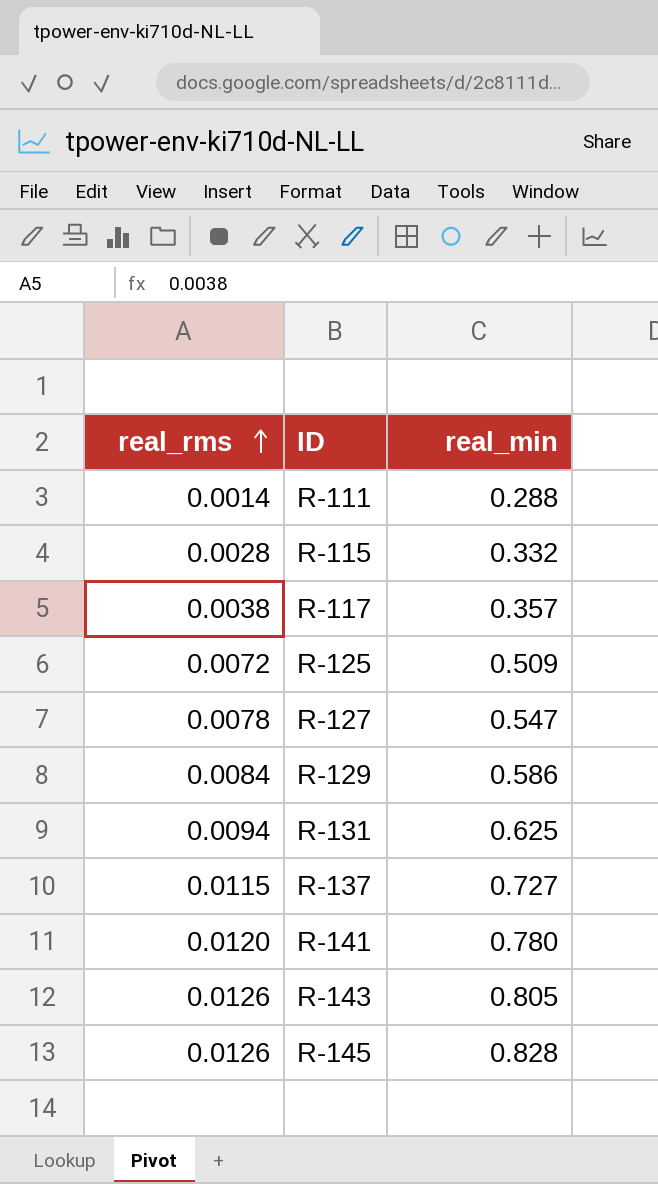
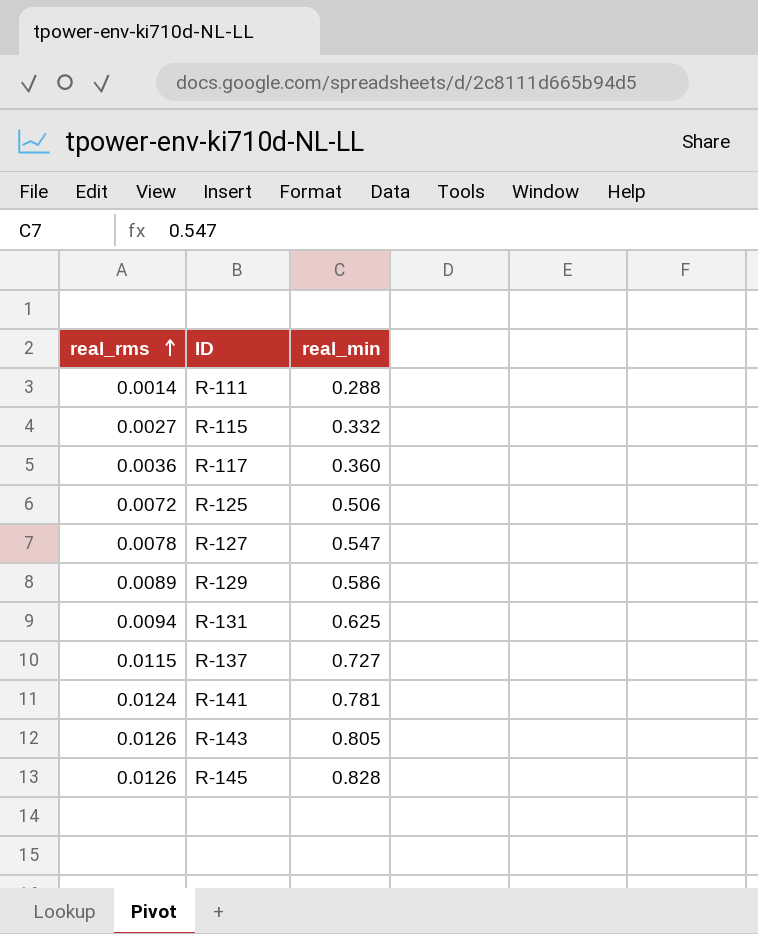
R-115 | real_rms: 0.0028 -> 0.0027
R-117 | real_rms: 0.0038 -> 0.0036
R-117 | real_min: 0.357 -> 0.360
R-125 | real_min: 0.509 -> 0.506
R-129 | real_rms: 0.0084 -> 0.0089
R-141 | real_rms: 0.0120 -> 0.0124
R-141 | real_min: 0.780 -> 0.781

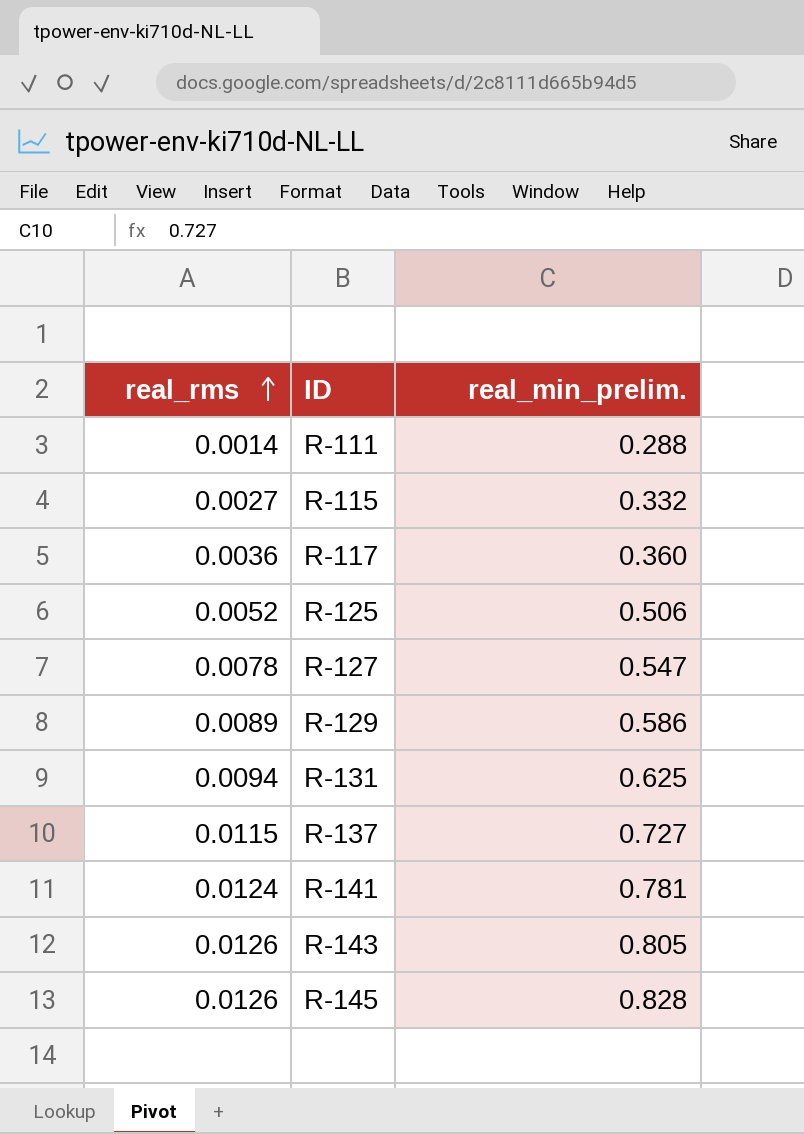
column name: real_min -> real_min_prelim.
R-125 | real_rms: 0.0072 -> 0.0052

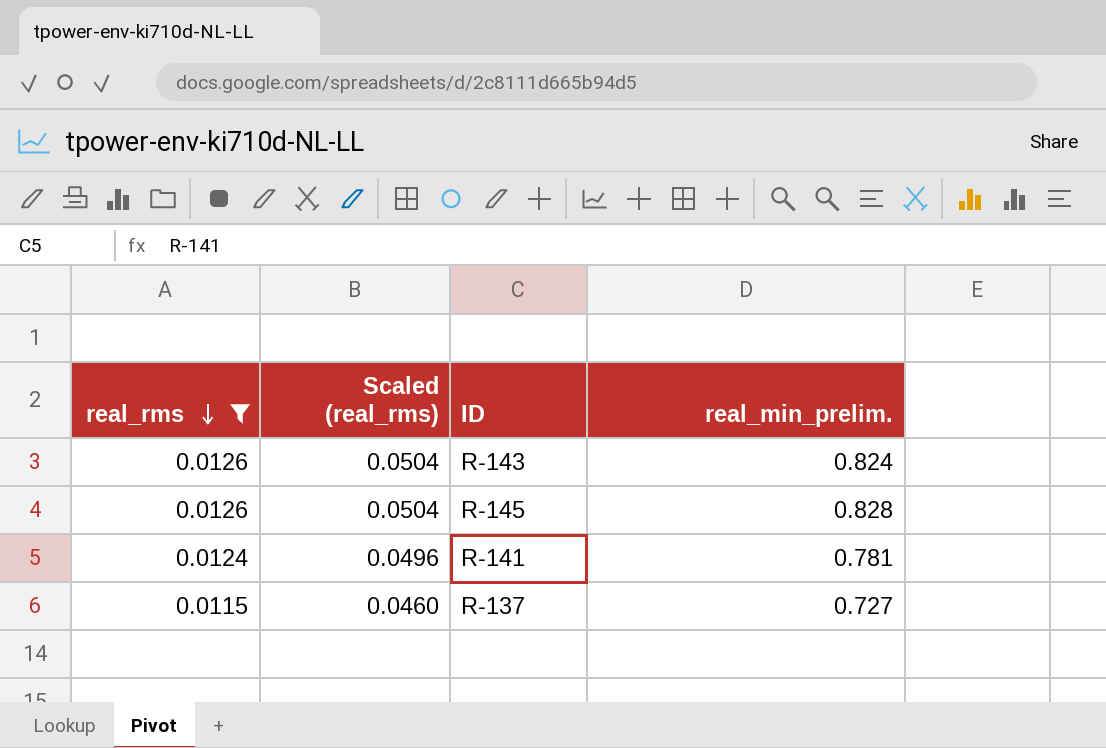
filter: none -> real_rms >= 0.0115
row order: real_rms ascending -> real_rms descending
column Scaled (real_rms) | formula: none -> [real_rms] * 4
R-143 | real_min_prelim.: 0.805 -> 0.824

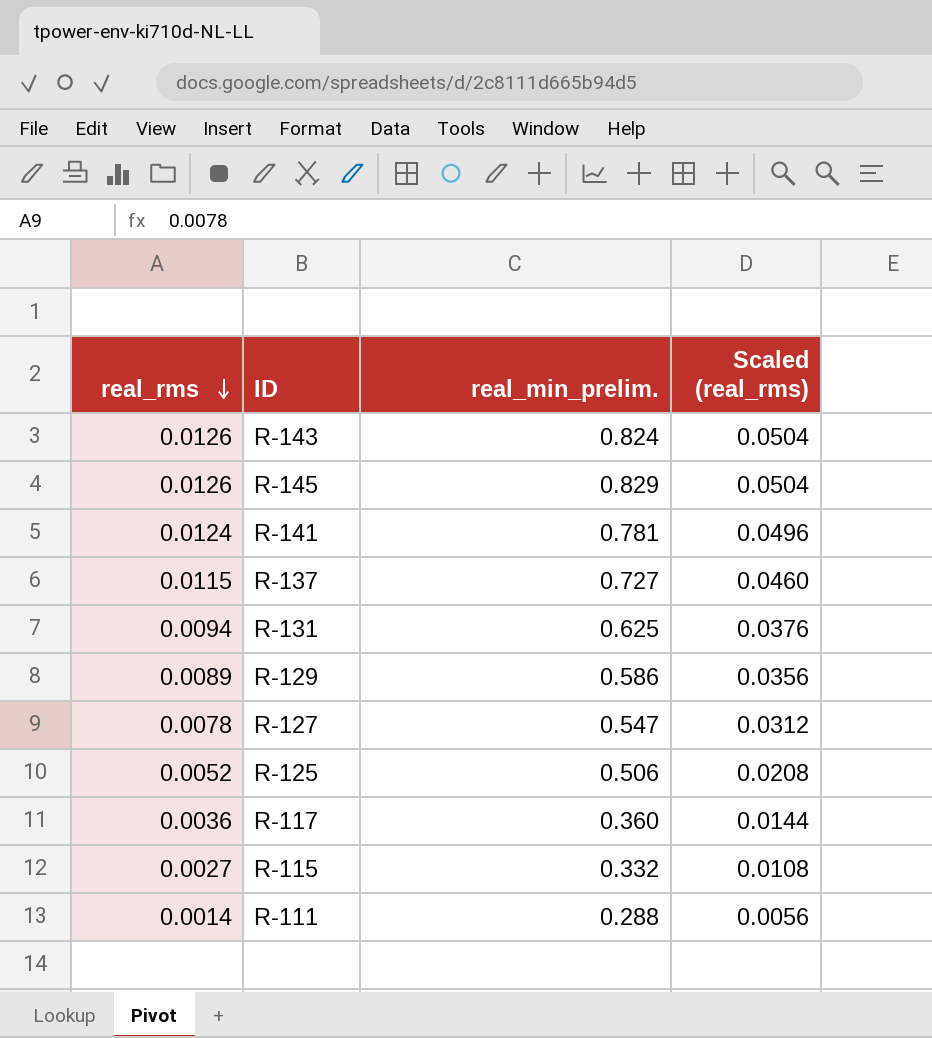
filter: real_rms >= 0.0115 -> none
column Scaled (real_rms) | position: 2 -> 4
R-145 | real_min_prelim.: 0.828 -> 0.829

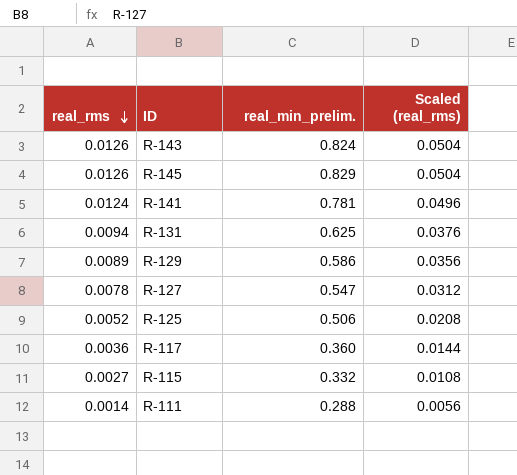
row R-137: 0.0115 | 0.727 | 0.0460 -> none

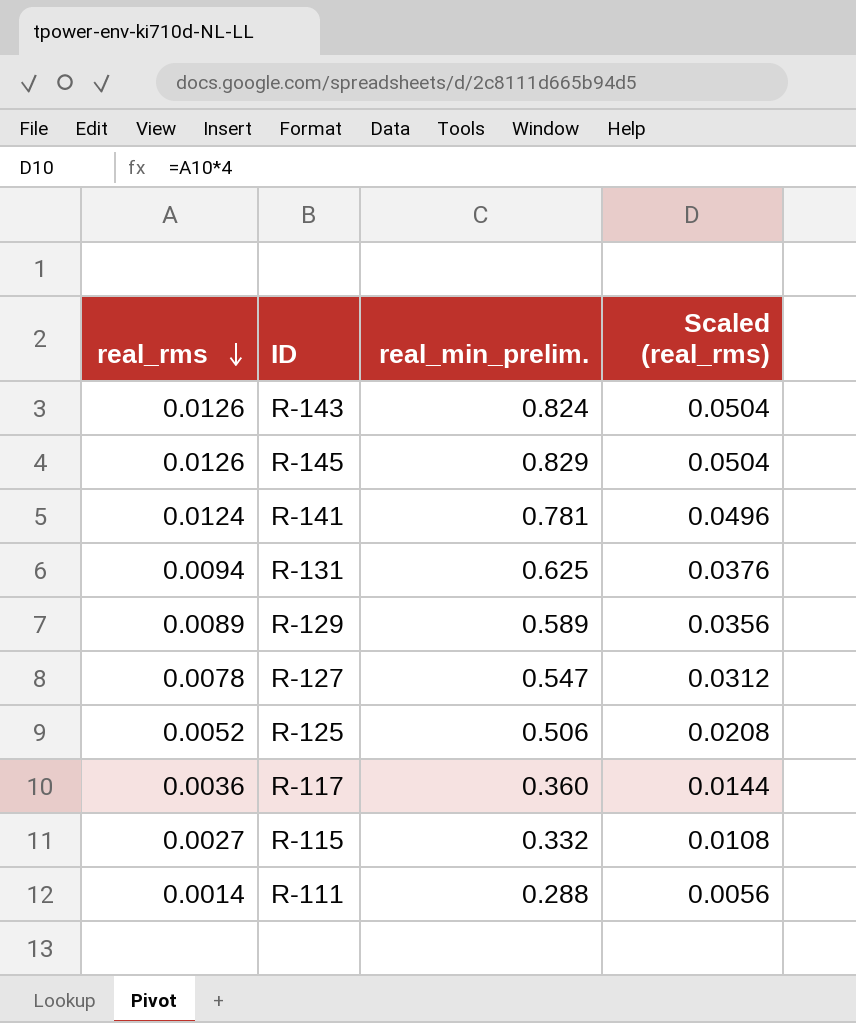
R-129 | real_min_prelim.: 0.586 -> 0.589

